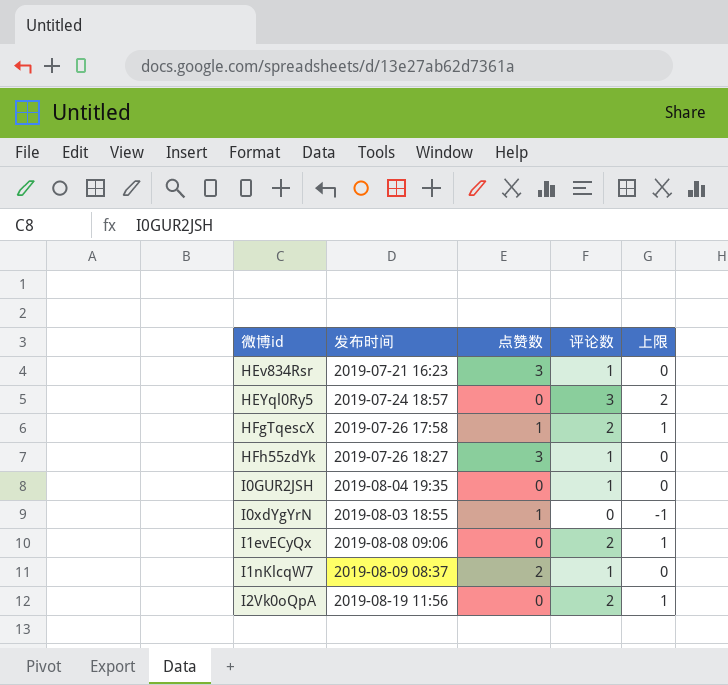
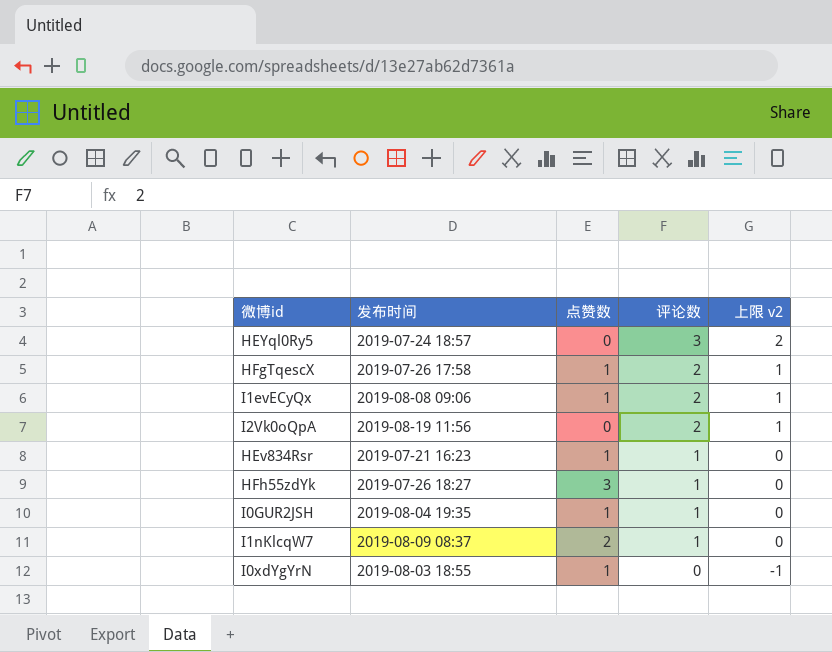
row order: 微博id ascending -> 评论数 descending
column name: 上限 -> 上限 v2
I1evECyQx | 点赞数: 0 -> 1
HEv834Rsr | 点赞数: 3 -> 1
I0GUR2JSH | 点赞数: 0 -> 1

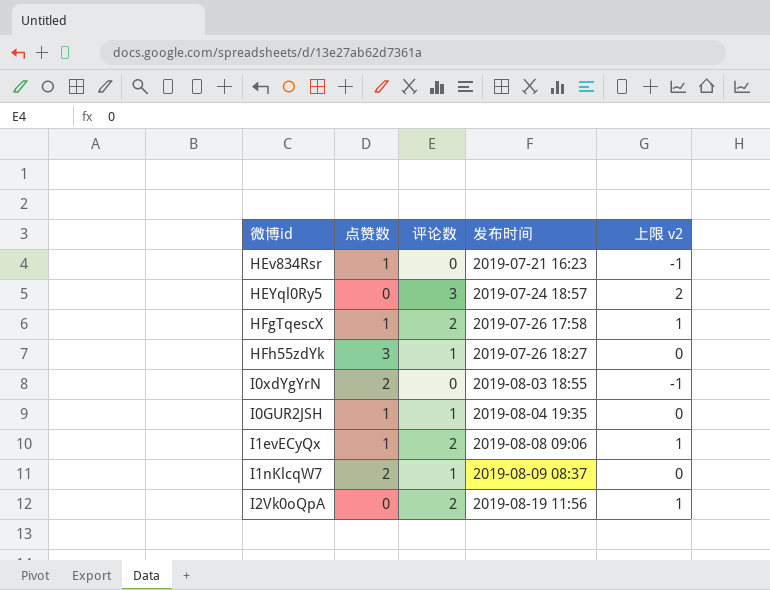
row order: 评论数 descending -> 发布时间 ascending
column 发布时间 | position: 2 -> 4
HEv834Rsr | 评论数: 1 -> 0
HEv834Rsr | 上限 v2: 0 -> -1
I0xdYgYrN | 点赞数: 1 -> 2

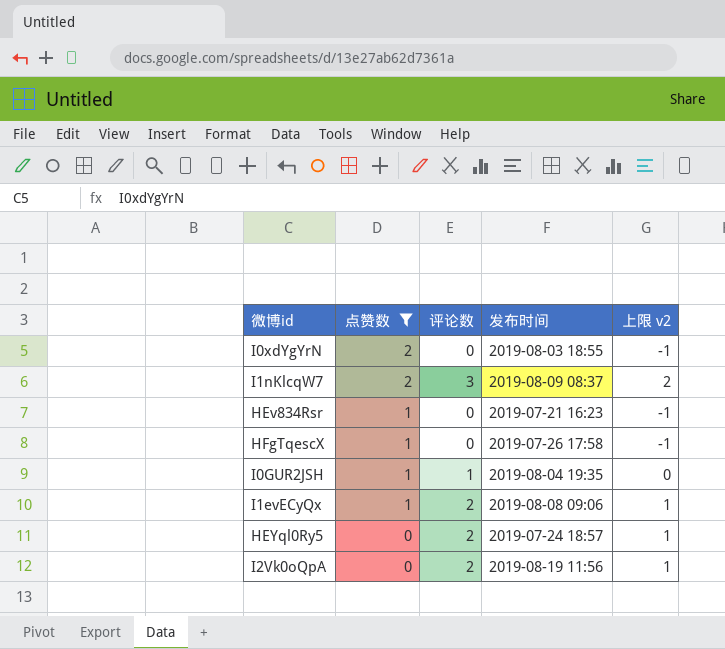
filter: none -> 点赞数 != 3
row order: 发布时间 ascending -> 点赞数 descending
I1nKlcqW7 | 评论数: 1 -> 3
I1nKlcqW7 | 上限 v2: 0 -> 2
HFgTqescX | 评论数: 2 -> 0
HFgTqescX | 上限 v2: 1 -> -1
HEYql0Ry5 | 评论数: 3 -> 2
HEYql0Ry5 | 上限 v2: 2 -> 1

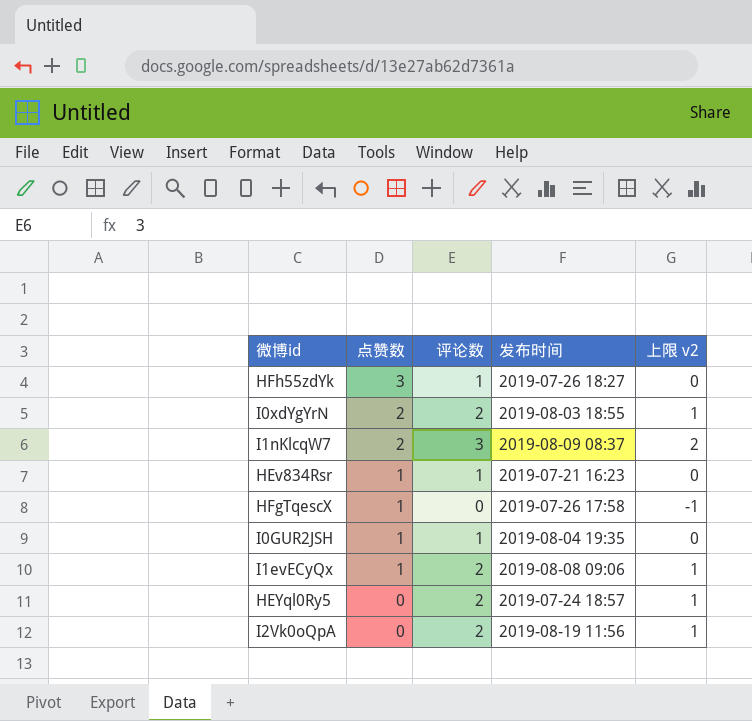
filter: 点赞数 != 3 -> none
I0xdYgYrN | 评论数: 0 -> 2
I0xdYgYrN | 上限 v2: -1 -> 1
HEv834Rsr | 评论数: 0 -> 1
HEv834Rsr | 上限 v2: -1 -> 0

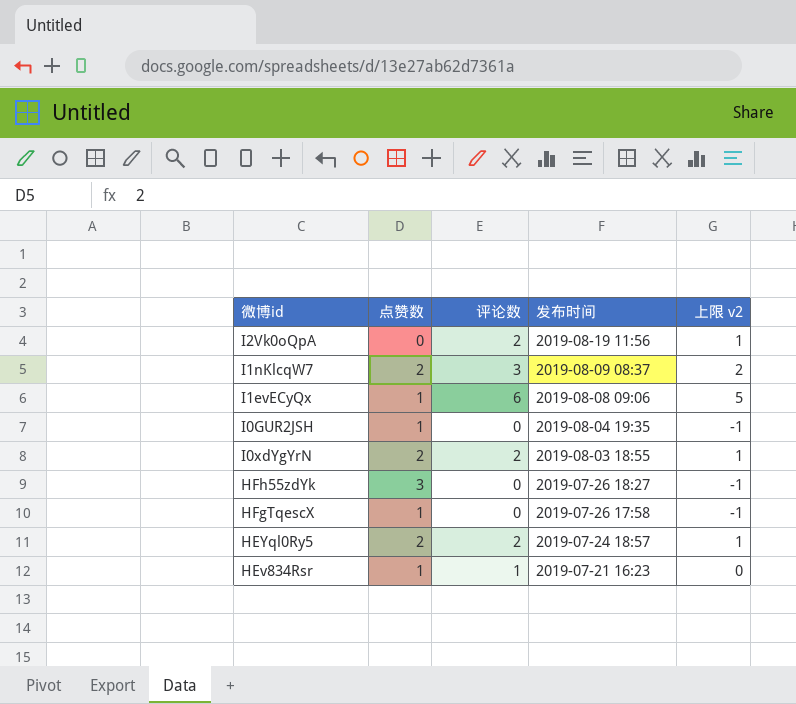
row order: 点赞数 descending -> 发布时间 descending
I1evECyQx | 评论数: 2 -> 6
I1evECyQx | 上限 v2: 1 -> 5
I0GUR2JSH | 评论数: 1 -> 0
I0GUR2JSH | 上限 v2: 0 -> -1
HFh55zdYk | 评论数: 1 -> 0
HFh55zdYk | 上限 v2: 0 -> -1
HEYql0Ry5 | 点赞数: 0 -> 2

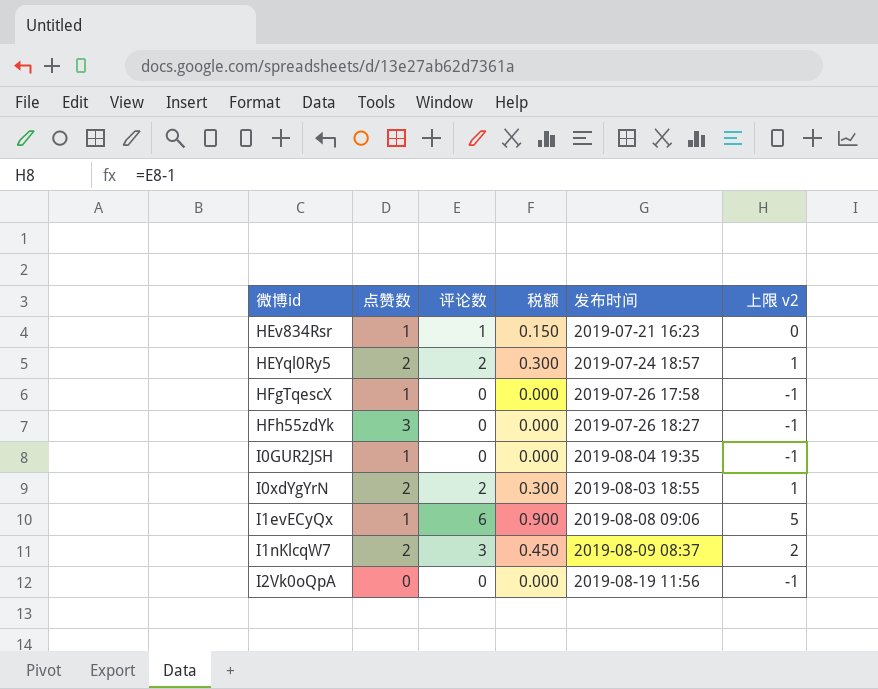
row order: 发布时间 descending -> 微博id ascending
column 税额 | formula: none -> [评论数] * 0.15
I2Vk0oQpA | 评论数: 2 -> 0
I2Vk0oQpA | 上限 v2: 1 -> -1

